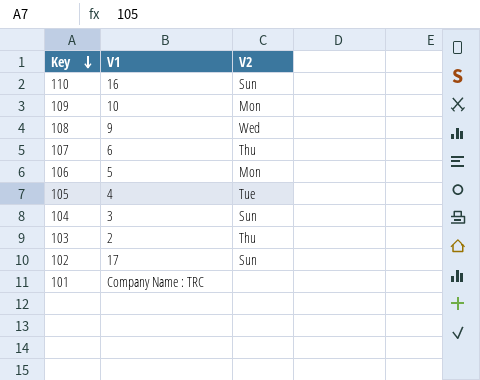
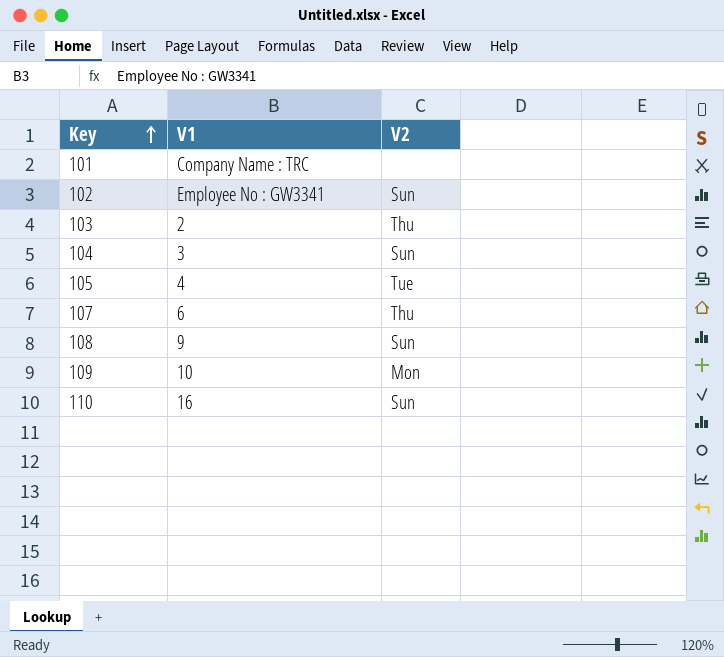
row order: Key descending -> Key ascending
row 106: 5 | Mon -> none
102 | V1: 17 -> Employee No : GW3341
108 | V2: Wed -> Sun

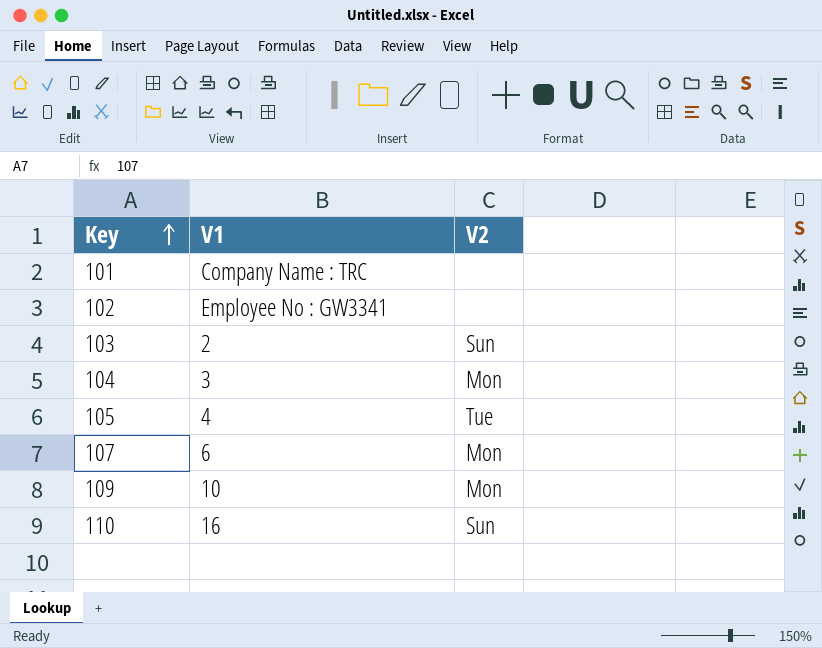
row 108: 9 | Sun -> none
102 | V2: Sun -> none
103 | V2: Thu -> Sun
104 | V2: Sun -> Mon
107 | V2: Thu -> Mon

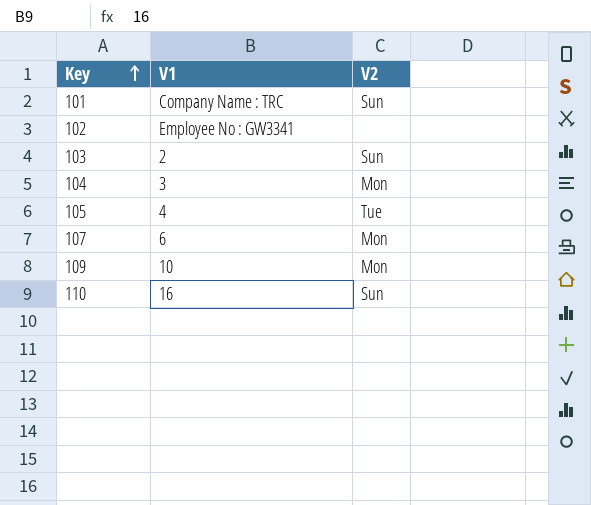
101 | V2: none -> Sun

